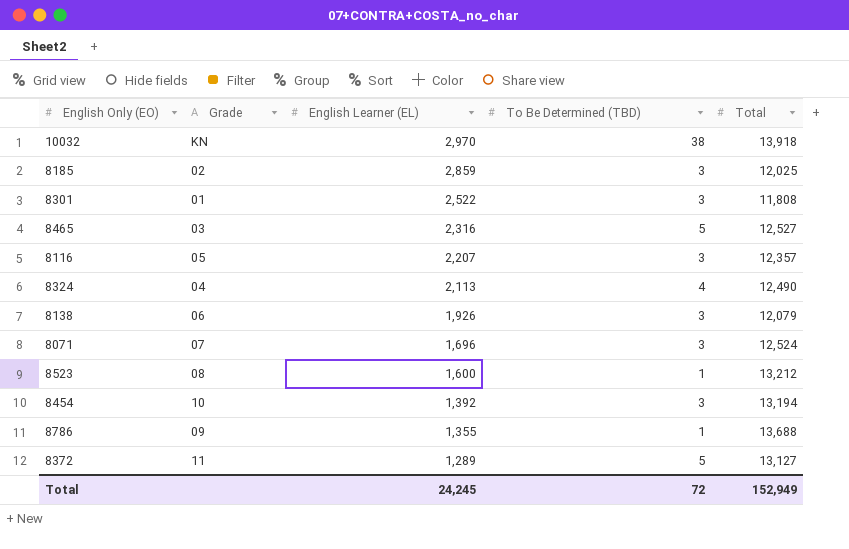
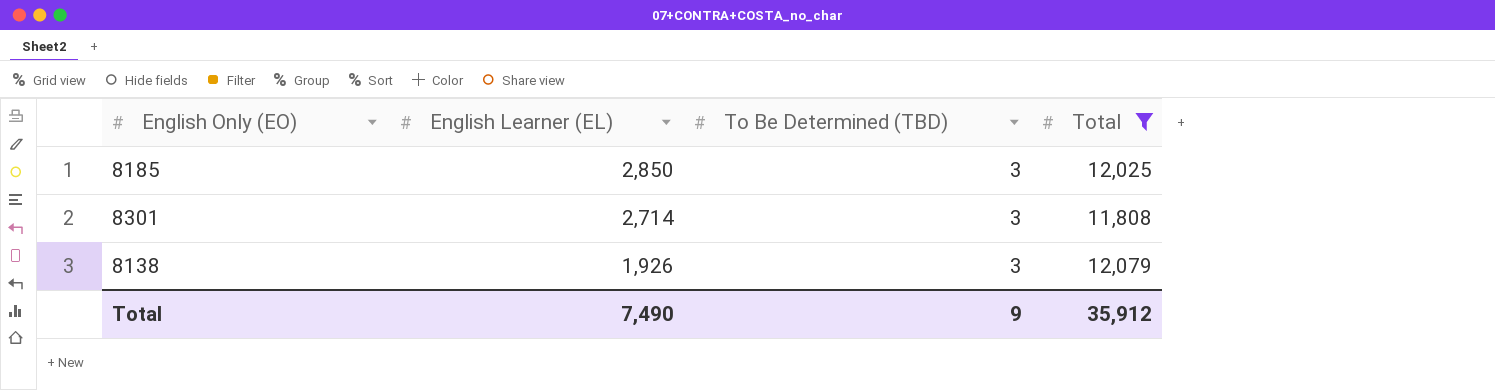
filter: none -> Total <= 12,079
column Grade | position: 2 -> none
8185 | English Learner (EL): 2,859 -> 2,850
8301 | English Learner (EL): 2,522 -> 2,714
Total | English Learner (EL): 24,245 -> 7,490
Total | To Be Determined (TBD): 72 -> 9
Total | Total: 152,949 -> 35,912

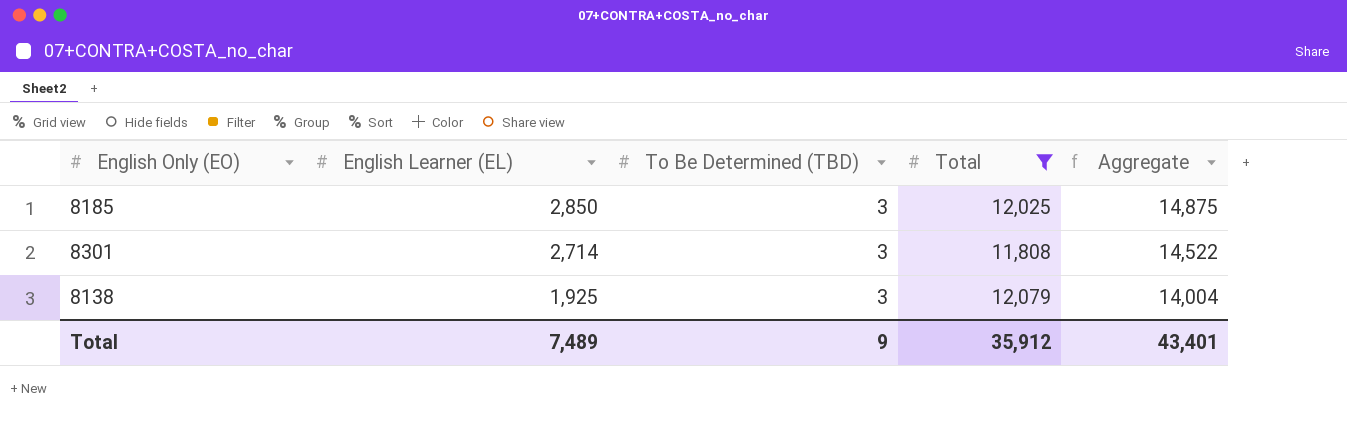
column Aggregate | formula: none -> [English Learner (EL)] + [Total]
8138 | English Learner (EL): 1,926 -> 1,925
Total | English Learner (EL): 7,490 -> 7,489

